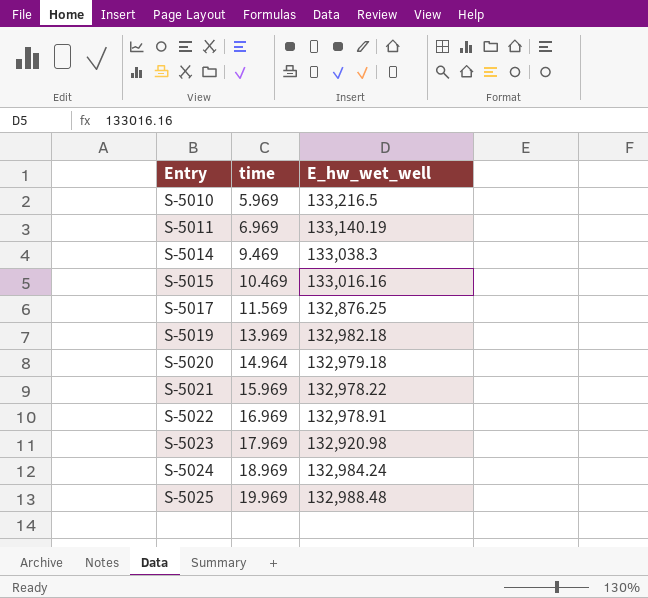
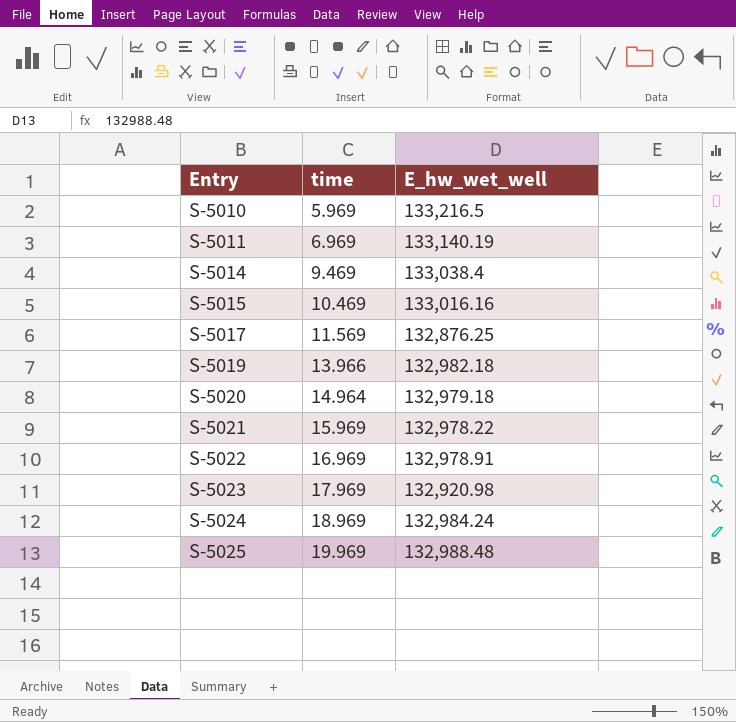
S-5014 | E_hw_wet_well: 133,038.3 -> 133,038.4
S-5019 | time: 13.969 -> 13.966

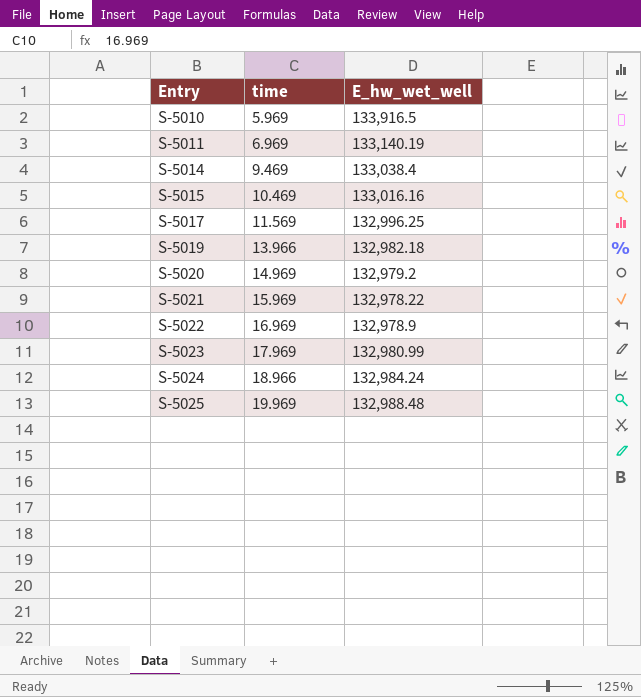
S-5010 | E_hw_wet_well: 133,216.5 -> 133,916.5
S-5017 | E_hw_wet_well: 132,876.25 -> 132,996.25
S-5020 | time: 14.964 -> 14.969
S-5020 | E_hw_wet_well: 132,979.18 -> 132,979.2
S-5022 | E_hw_wet_well: 132,978.91 -> 132,978.9
S-5023 | E_hw_wet_well: 132,920.98 -> 132,980.99
S-5024 | time: 18.969 -> 18.966

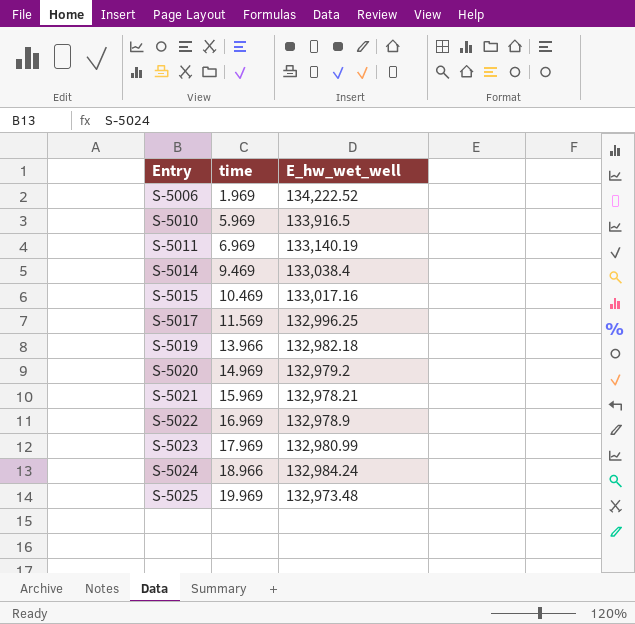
row S-5006: none -> 1.969 | 134,222.52
S-5015 | E_hw_wet_well: 133,016.16 -> 133,017.16
S-5021 | E_hw_wet_well: 132,978.22 -> 132,978.21
S-5025 | E_hw_wet_well: 132,988.48 -> 132,973.48

